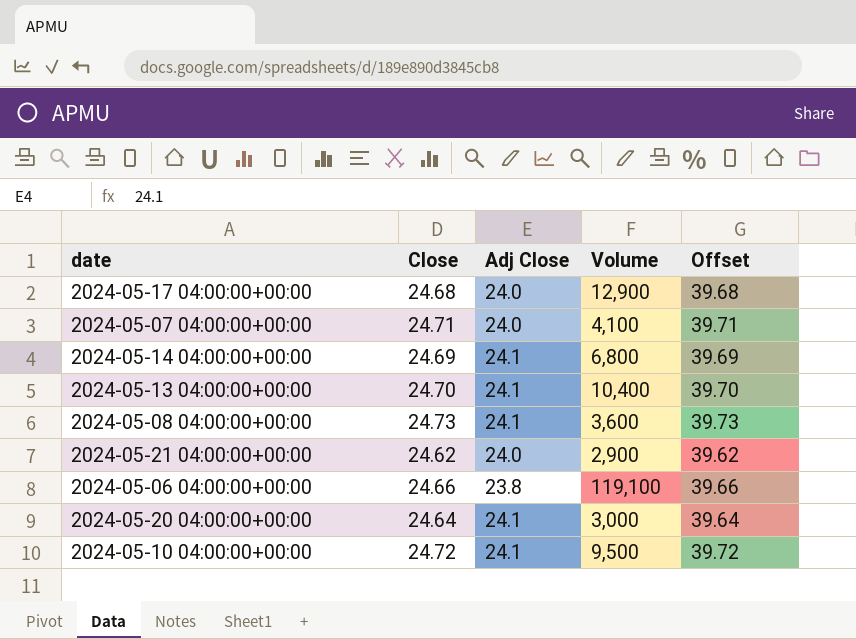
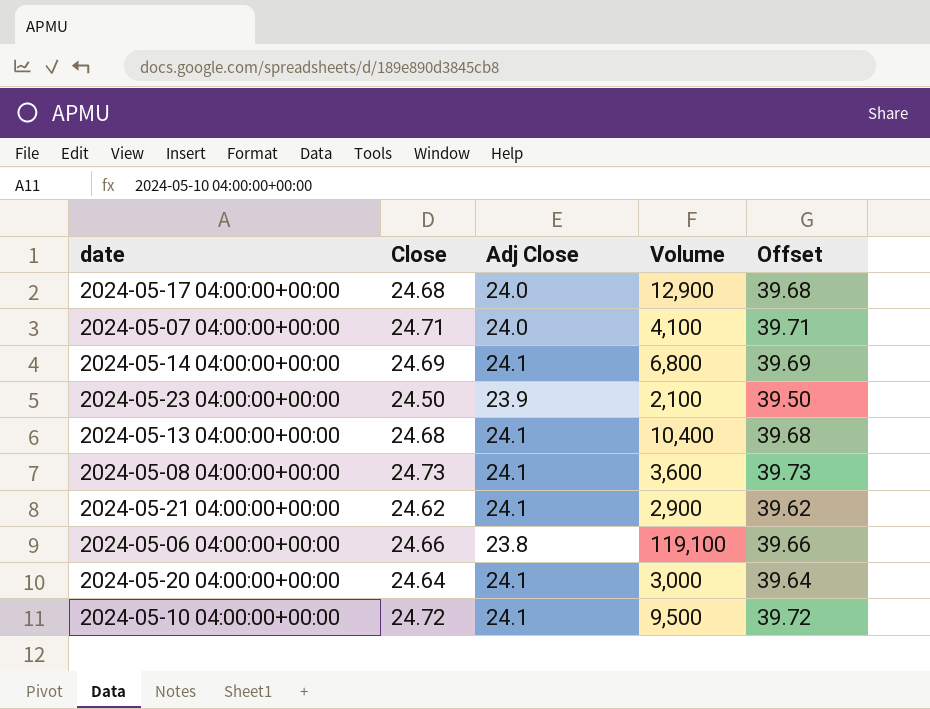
row 2024-05-23 04:00:00+00:00: none -> 24.50 | 23.9 | 2,100 | 39.50
2024-05-13 04:00:00+00:00 | Close: 24.70 -> 24.68
2024-05-13 04:00:00+00:00 | Offset: 39.70 -> 39.68
2024-05-21 04:00:00+00:00 | Adj Close: 24.0 -> 24.1

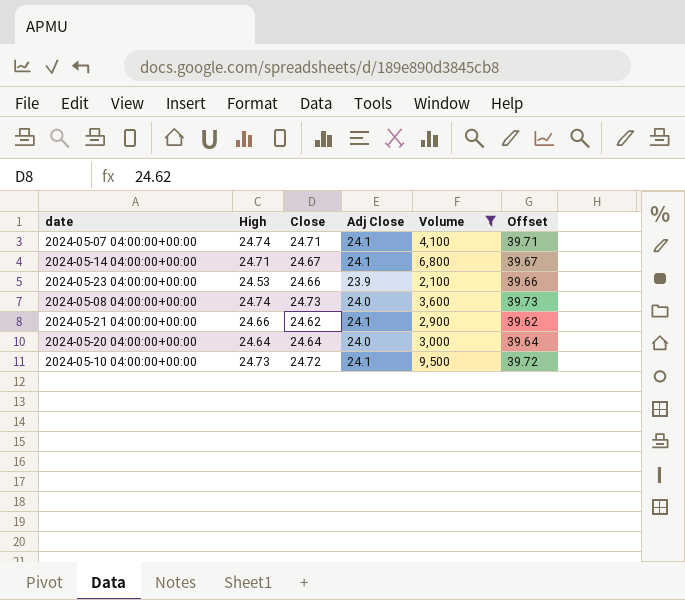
filter: none -> Volume <= 9,500
column High | position: none -> 2
2024-05-07 04:00:00+00:00 | Adj Close: 24.0 -> 24.1
2024-05-14 04:00:00+00:00 | Close: 24.69 -> 24.67
2024-05-14 04:00:00+00:00 | Offset: 39.69 -> 39.67
2024-05-23 04:00:00+00:00 | Close: 24.50 -> 24.66
2024-05-23 04:00:00+00:00 | Offset: 39.50 -> 39.66
2024-05-08 04:00:00+00:00 | Adj Close: 24.1 -> 24.0
2024-05-20 04:00:00+00:00 | Adj Close: 24.1 -> 24.0

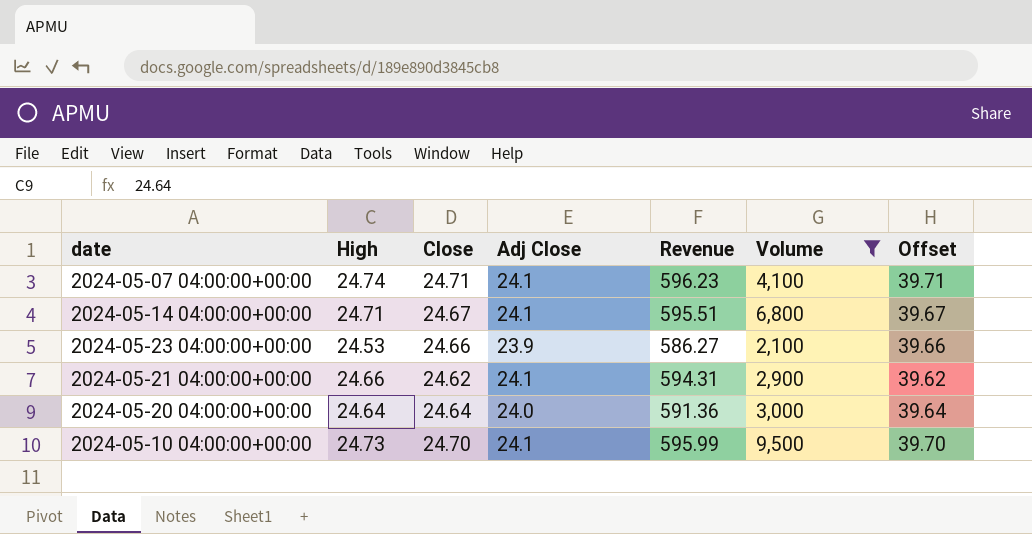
column Revenue | formula: none -> [High] * [Adj Close]
row 2024-05-08 04:00:00+00:00: 24.74 | 24.73 | 24.0 | 3,600 | 39.73 -> none
2024-05-10 04:00:00+00:00 | Close: 24.72 -> 24.70
2024-05-10 04:00:00+00:00 | Offset: 39.72 -> 39.70

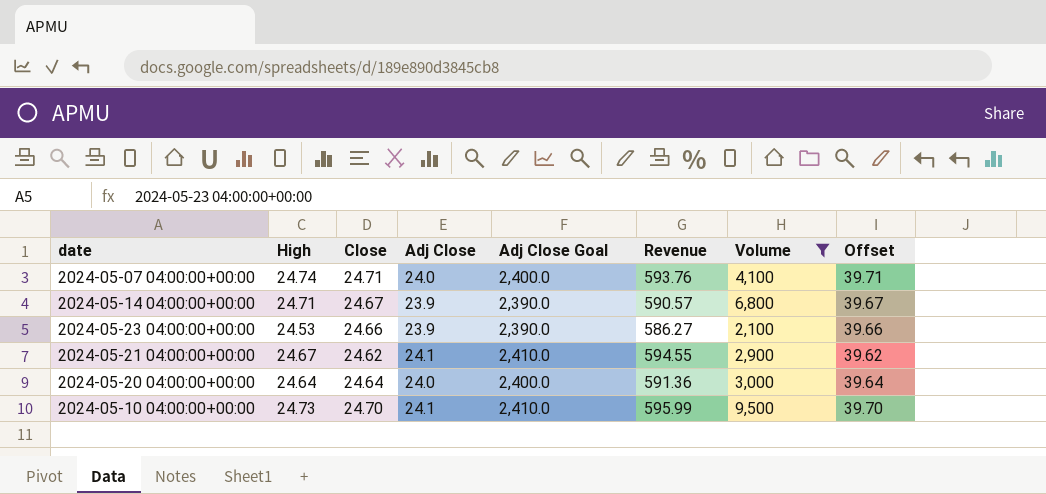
column Adj Close Goal | formula: none -> [Adj Close] * 100
2024-05-07 04:00:00+00:00 | Adj Close: 24.1 -> 24.0
2024-05-07 04:00:00+00:00 | Revenue: 596.23 -> 593.76
2024-05-14 04:00:00+00:00 | Adj Close: 24.1 -> 23.9
2024-05-14 04:00:00+00:00 | Revenue: 595.51 -> 590.57
2024-05-21 04:00:00+00:00 | High: 24.66 -> 24.67
2024-05-21 04:00:00+00:00 | Revenue: 594.31 -> 594.55

